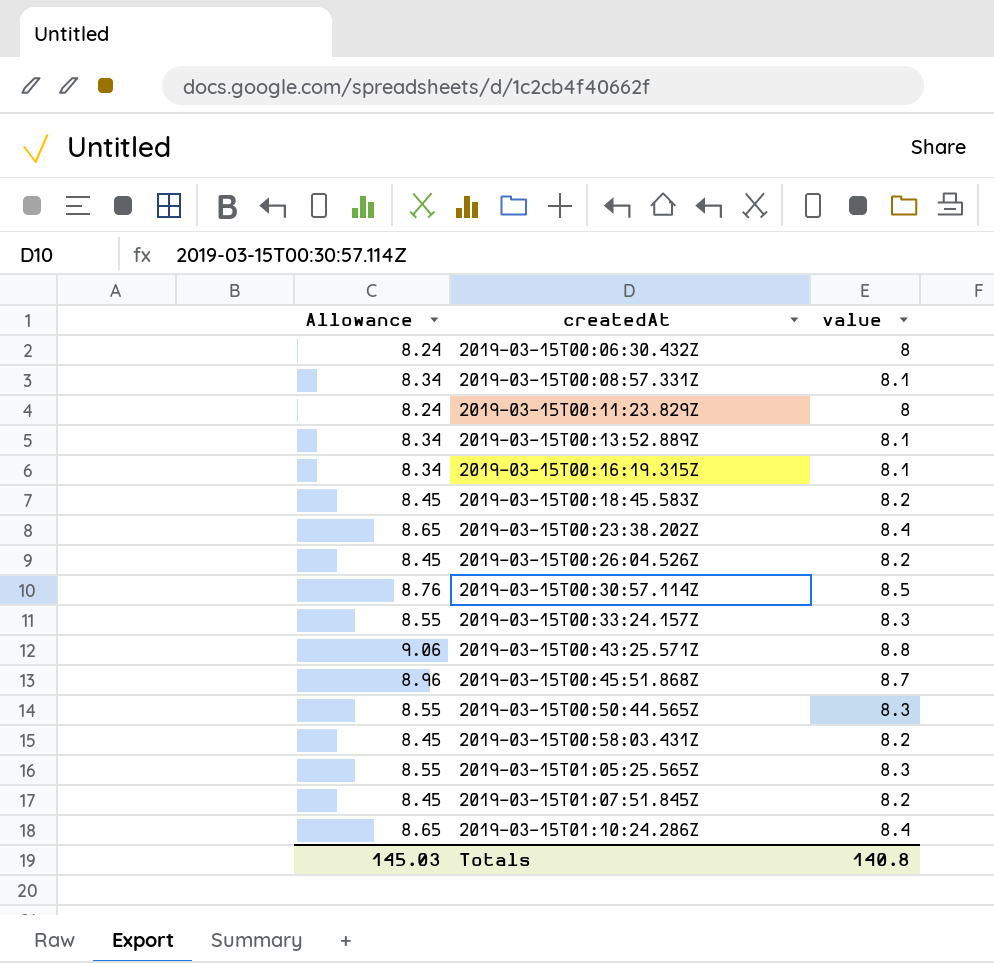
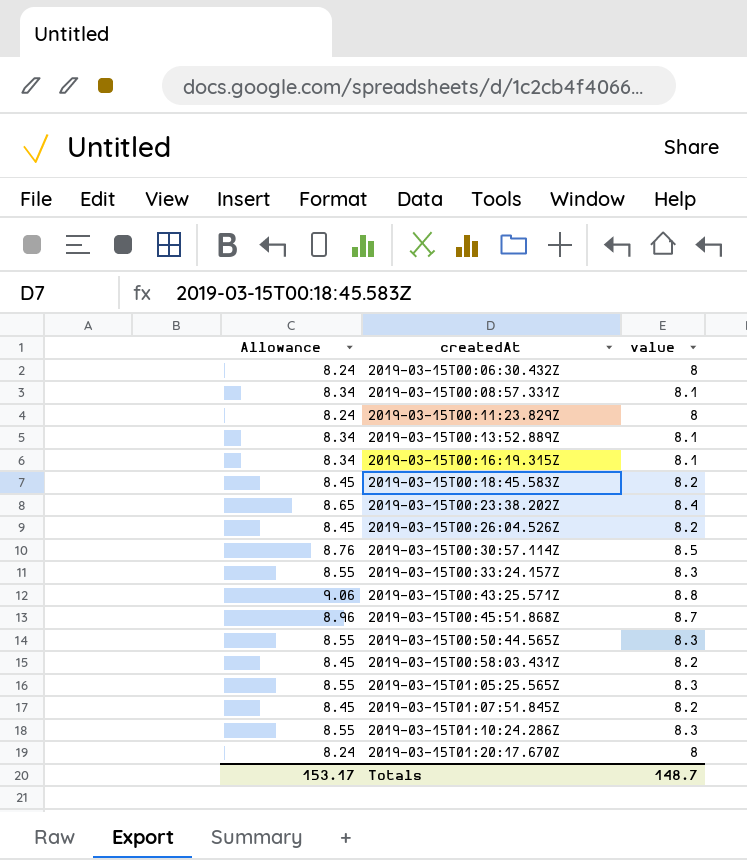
2019-03-15T01:10:24.286Z | Allowance: 8.65 -> 8.55
2019-03-15T01:10:24.286Z | value: 8.4 -> 8.3
row 2019-03-15T01:20:17.670Z: none -> 8.24 | 8
Totals | Allowance: 145.03 -> 153.17
Totals | value: 140.8 -> 148.7

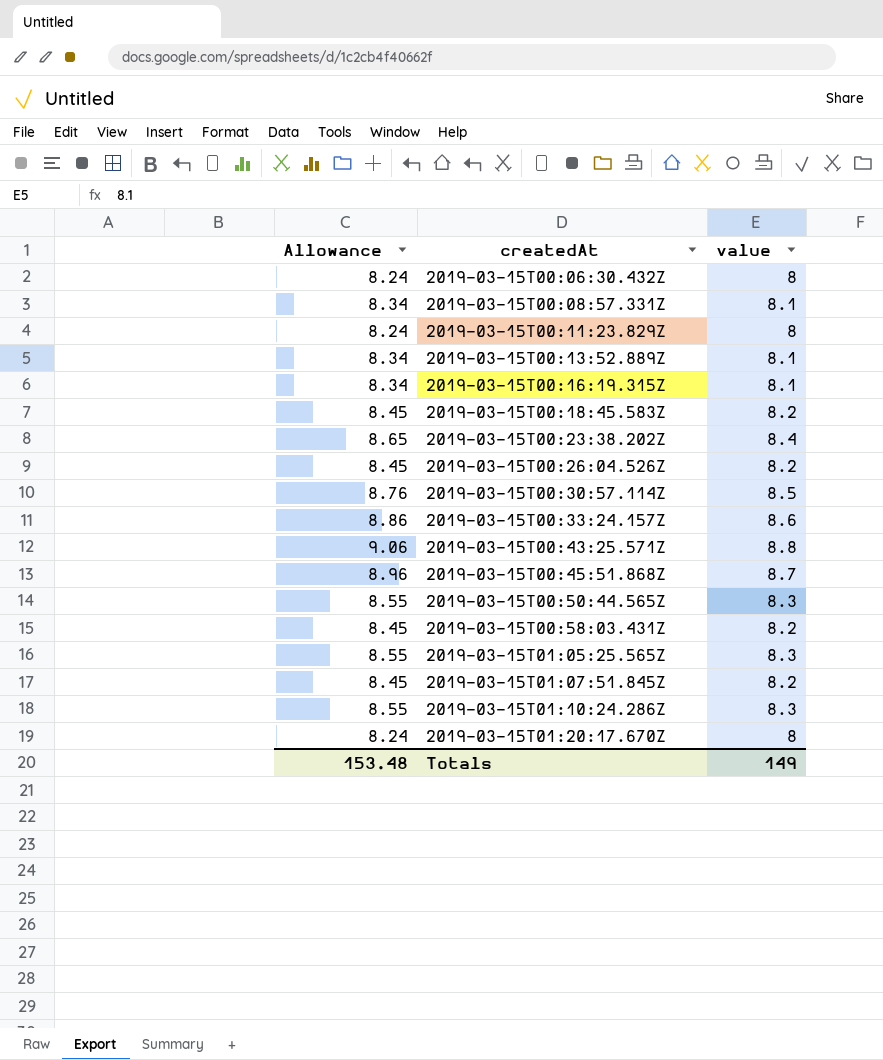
2019-03-15T00:33:24.157Z | Allowance: 8.55 -> 8.86
2019-03-15T00:33:24.157Z | value: 8.3 -> 8.6
Totals | Allowance: 153.17 -> 153.48
Totals | value: 148.7 -> 149

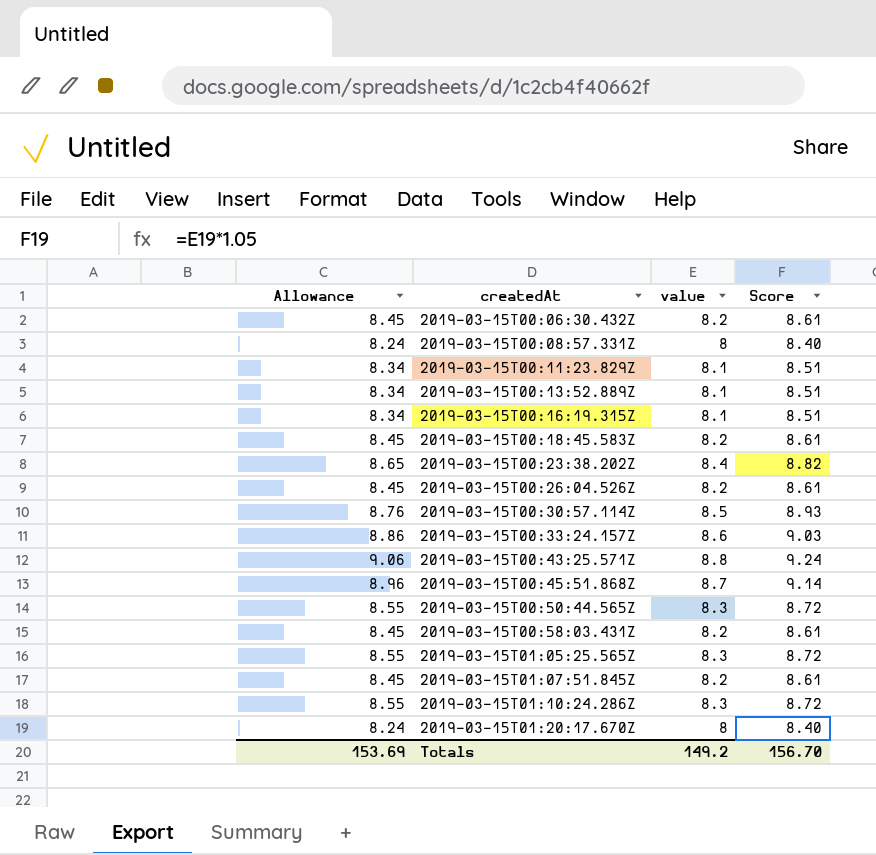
column Score | formula: none -> [value] * 1.05
2019-03-15T00:06:30.432Z | Allowance: 8.24 -> 8.45
2019-03-15T00:06:30.432Z | value: 8 -> 8.2
2019-03-15T00:08:57.331Z | Allowance: 8.34 -> 8.24
2019-03-15T00:08:57.331Z | value: 8.1 -> 8
2019-03-15T00:11:23.829Z | Allowance: 8.24 -> 8.34
2019-03-15T00:11:23.829Z | value: 8 -> 8.1
Totals | Allowance: 153.48 -> 153.69
Totals | value: 149 -> 149.2

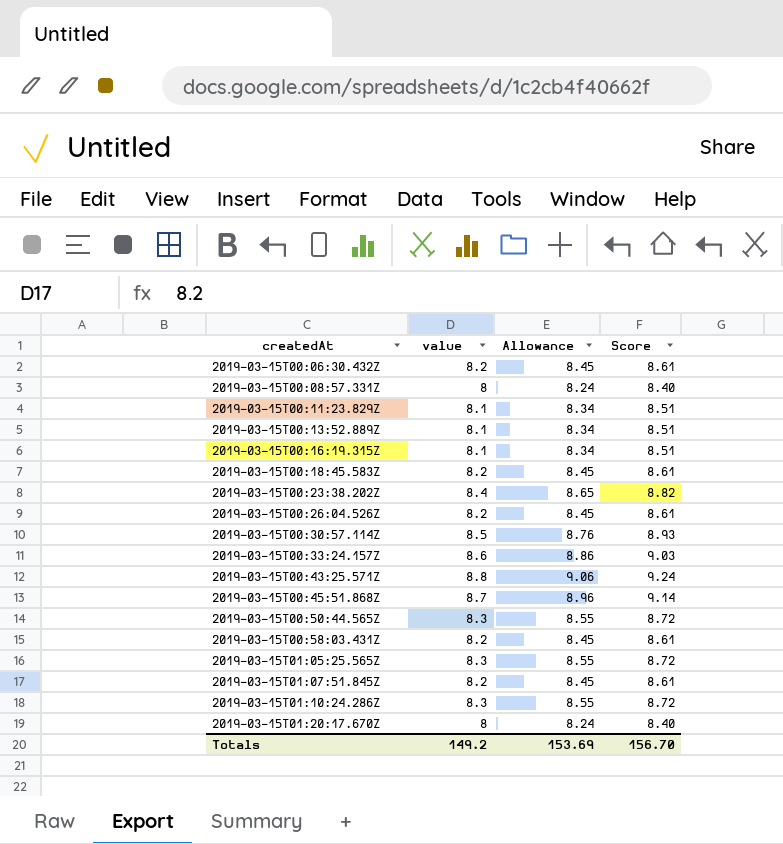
column Allowance | position: 1 -> 3

